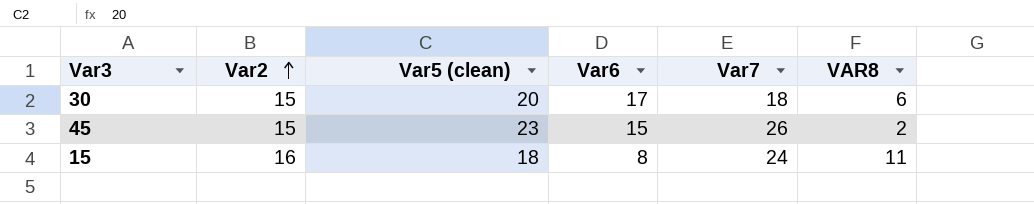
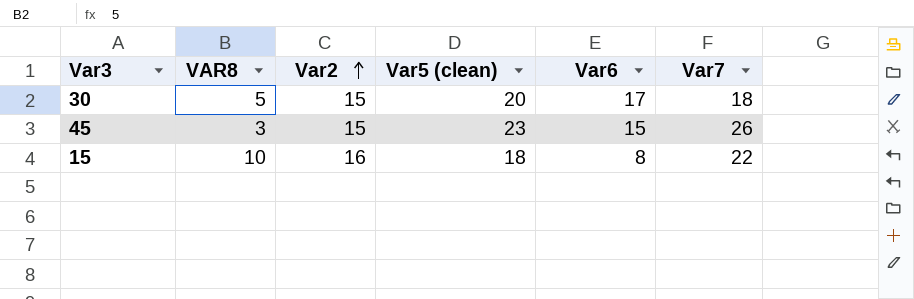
column VAR8 | position: 6 -> 2
30 | VAR8: 6 -> 5
45 | VAR8: 2 -> 3
15 | VAR8: 11 -> 10
15 | Var7: 24 -> 22

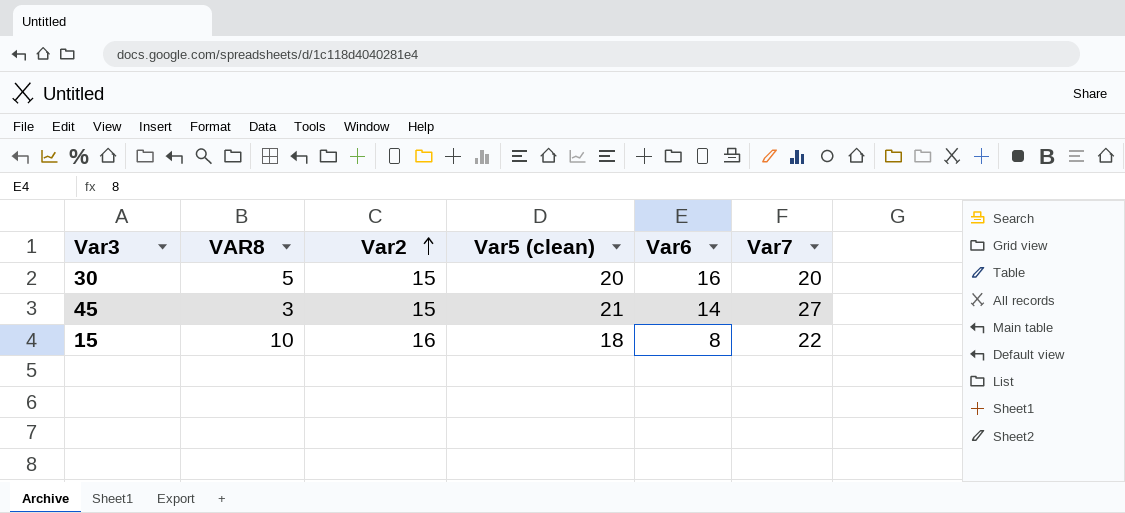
30 | Var6: 17 -> 16
30 | Var7: 18 -> 20
45 | Var5 (clean): 23 -> 21
45 | Var6: 15 -> 14
45 | Var7: 26 -> 27

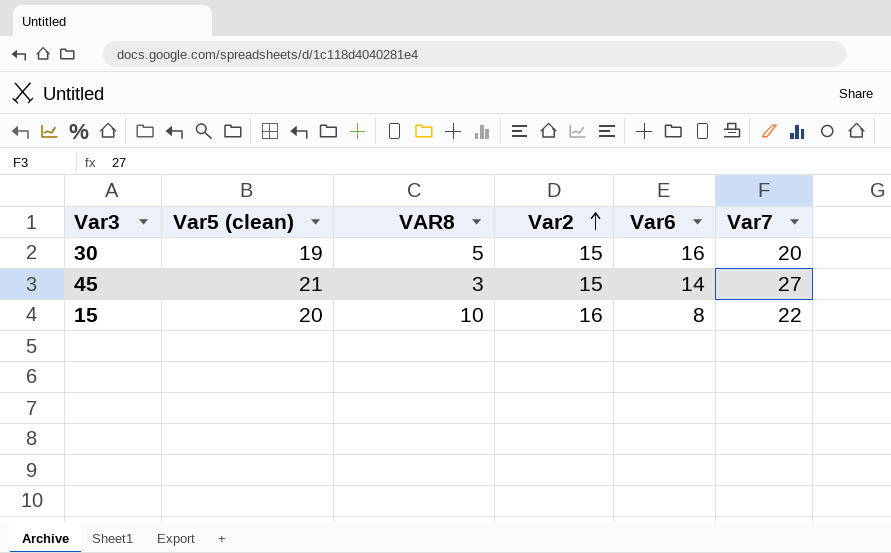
column Var5 (clean) | position: 4 -> 2
30 | Var5 (clean): 20 -> 19
15 | Var5 (clean): 18 -> 20

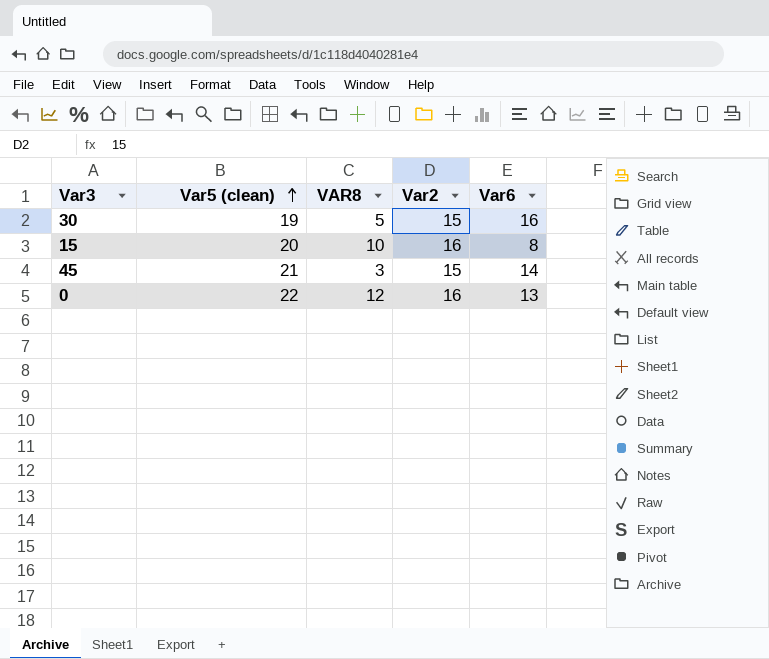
row order: Var2 ascending -> Var5 (clean) ascending
column Var7 | position: 6 -> none
row 0: none -> 22 | 12 | 16 | 13

